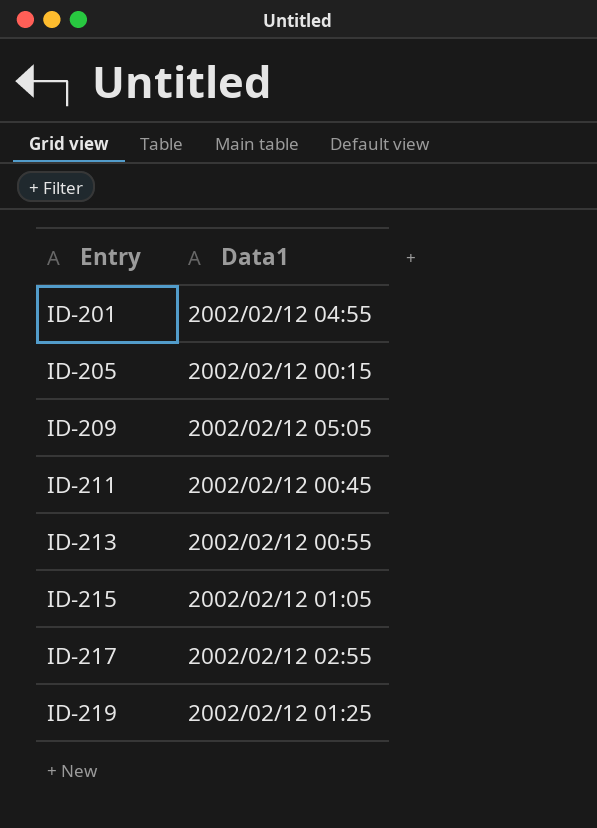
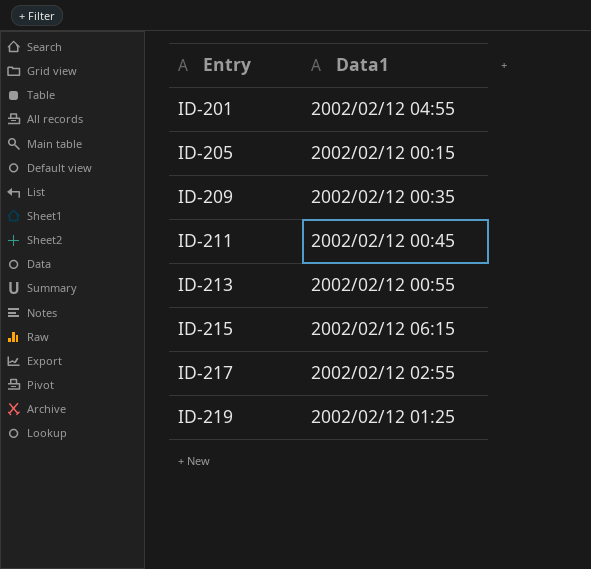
ID-209 | Data1: 2002/02/12 05:05 -> 2002/02/12 00:35
ID-215 | Data1: 2002/02/12 01:05 -> 2002/02/12 06:15

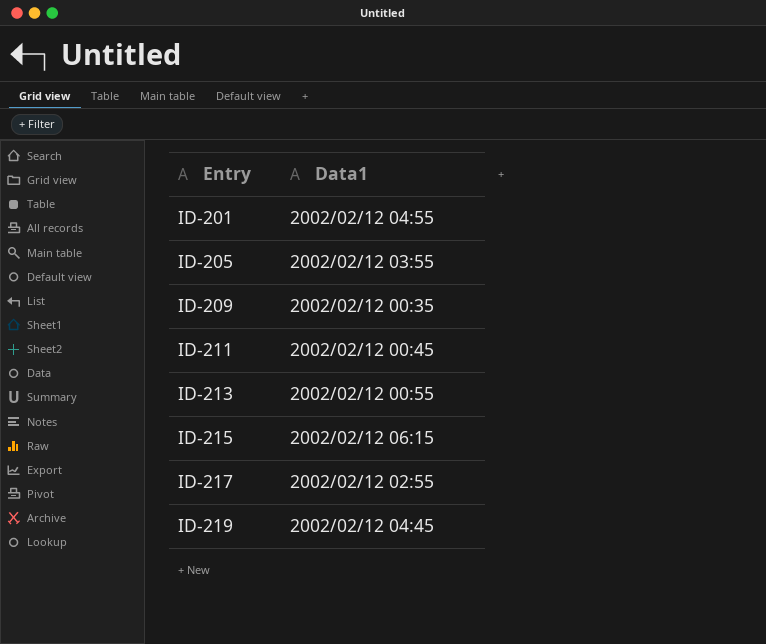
ID-205 | Data1: 2002/02/12 00:15 -> 2002/02/12 03:55
ID-219 | Data1: 2002/02/12 01:25 -> 2002/02/12 04:45

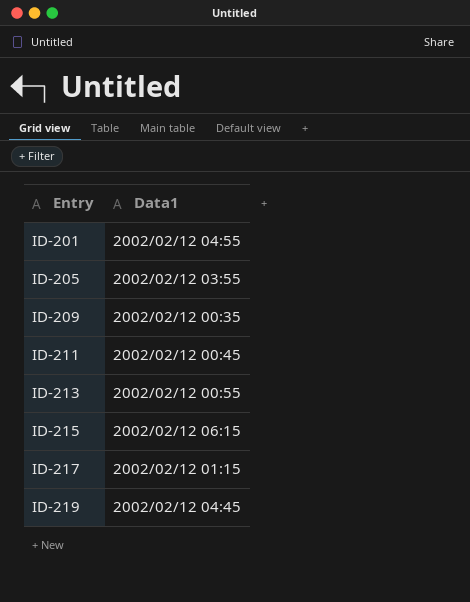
ID-217 | Data1: 2002/02/12 02:55 -> 2002/02/12 01:15

